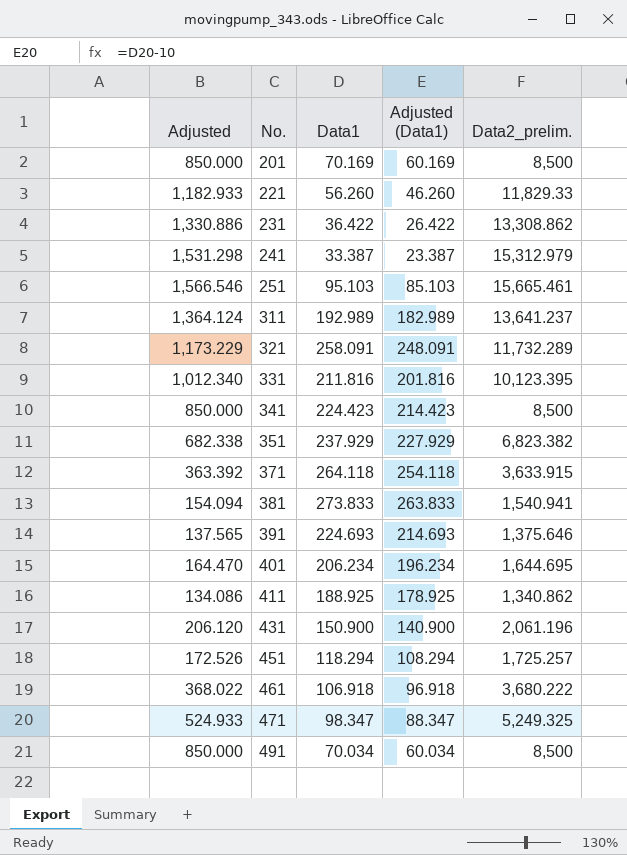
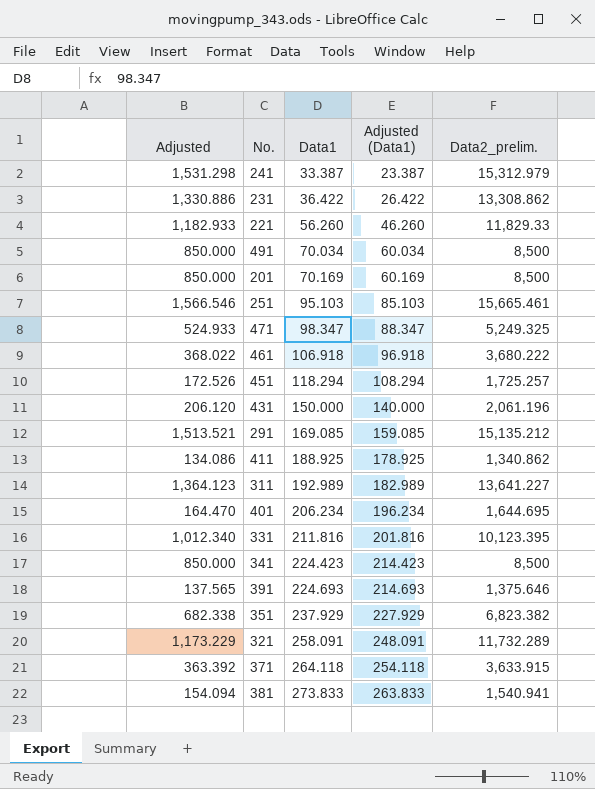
row order: No. ascending -> Data1 ascending
431 | Data1: 150.900 -> 150.000
431 | Adjusted (Data1): 140.900 -> 140.000
row 291: none -> 1,513.521 | 169.085 | 159.085 | 15,135.212
311 | Adjusted: 1,364.124 -> 1,364.123
311 | Data2_prelim.: 13,641.237 -> 13,641.227

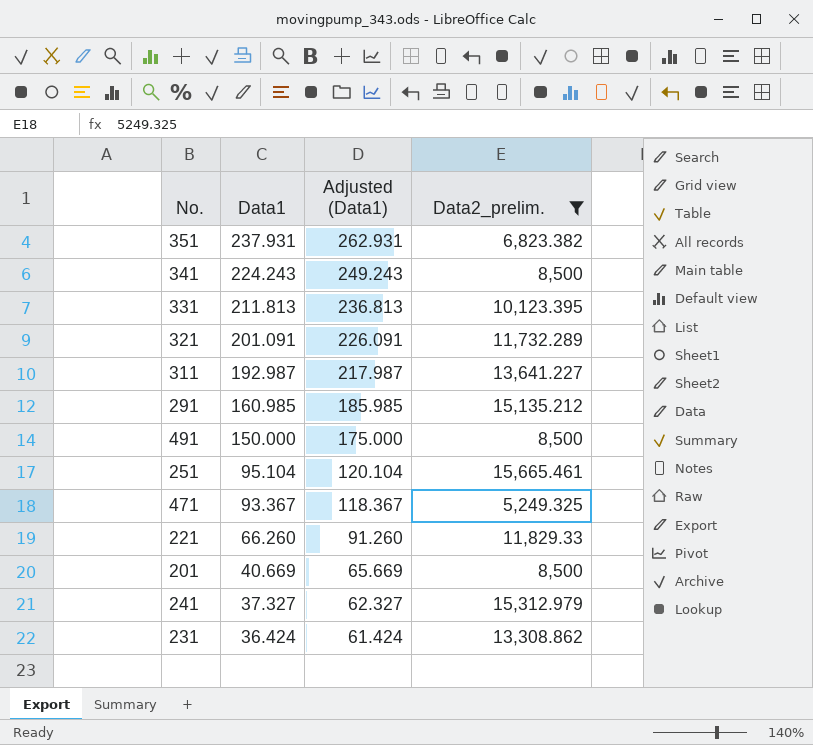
filter: none -> Data2_prelim. >= 5,249.325
row order: Data1 ascending -> Data1 descending
column Adjusted | formula: [Data2_prelim.] * 0.1 -> none
column Adjusted (Data1) | formula: [Data1] - 10 -> [Data1] + 25
351 | Data1: 237.929 -> 237.931
341 | Data1: 224.423 -> 224.243
331 | Data1: 211.816 -> 211.813
321 | Data1: 258.091 -> 201.091
311 | Data1: 192.989 -> 192.987
291 | Data1: 169.085 -> 160.985
491 | Data1: 70.034 -> 150.000
251 | Data1: 95.103 -> 95.104
471 | Data1: 98.347 -> 93.367
221 | Data1: 56.260 -> 66.260
201 | Data1: 70.169 -> 40.669
241 | Data1: 33.387 -> 37.327
231 | Data1: 36.422 -> 36.424

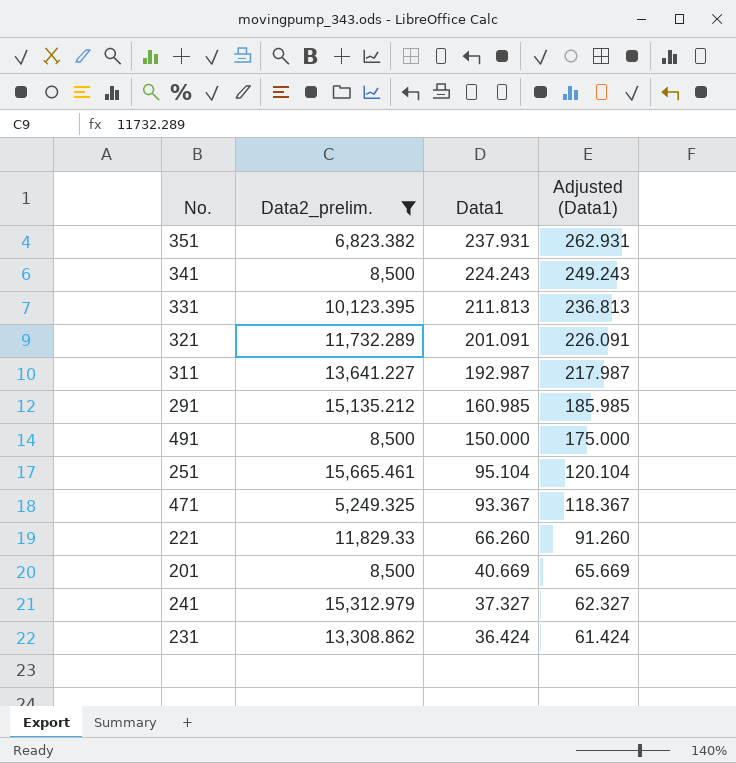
column Data2_prelim. | position: 4 -> 2

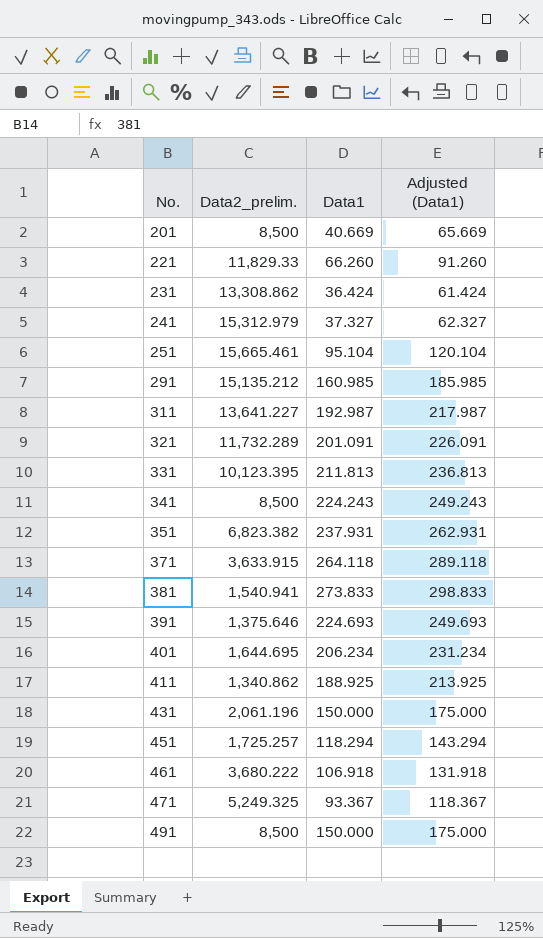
filter: Data2_prelim. >= 5,249.325 -> none
row order: Data1 descending -> No. ascending

